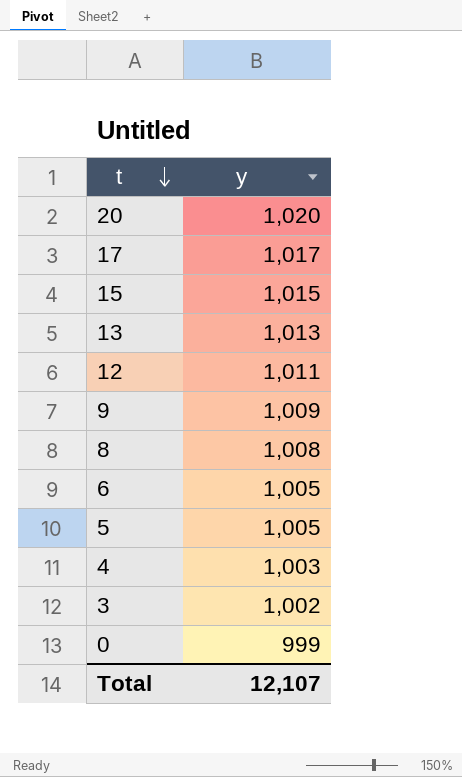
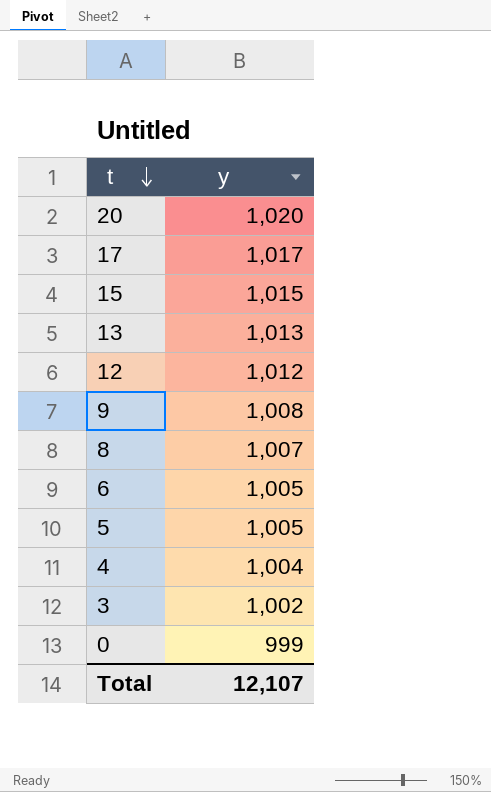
12 | y: 1,011 -> 1,012
9 | y: 1,009 -> 1,008
8 | y: 1,008 -> 1,007
4 | y: 1,003 -> 1,004

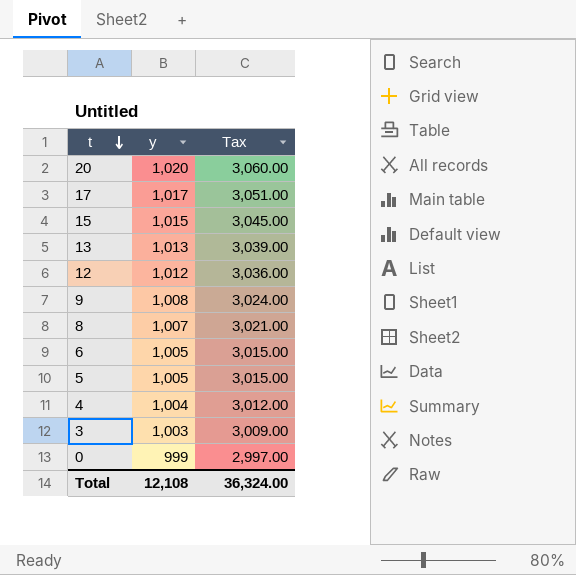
column Tax | formula: none -> [y] * 3
3 | y: 1,002 -> 1,003
Total | y: 12,107 -> 12,108

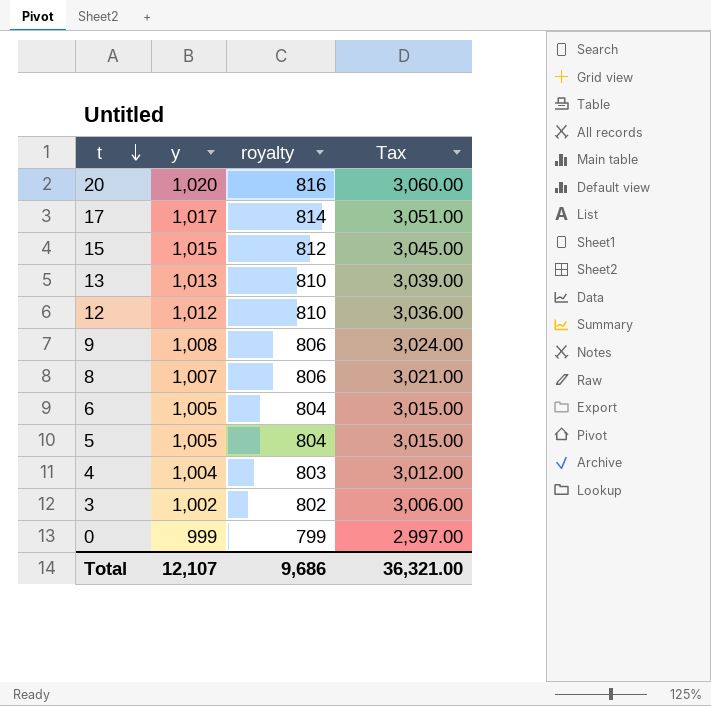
column royalty | formula: none -> [y] * 0.8
3 | y: 1,003 -> 1,002
3 | Tax: 3,009.00 -> 3,006.00
Total | y: 12,108 -> 12,107
Total | Tax: 36,324.00 -> 36,321.00

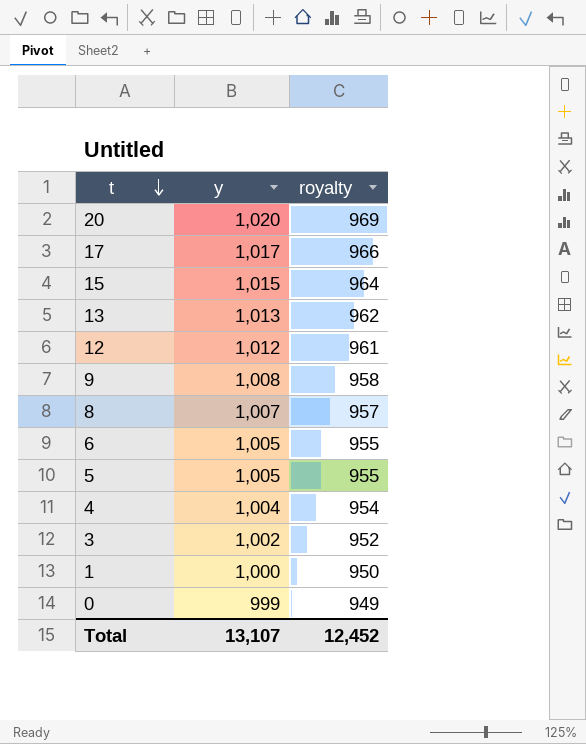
column Tax | formula: [y] * 3 -> none
column royalty | formula: [y] * 0.8 -> [y] * 0.95
row 1: none -> 1,000 | 950
Total | y: 12,107 -> 13,107
Total | royalty: 9,686 -> 12,452

